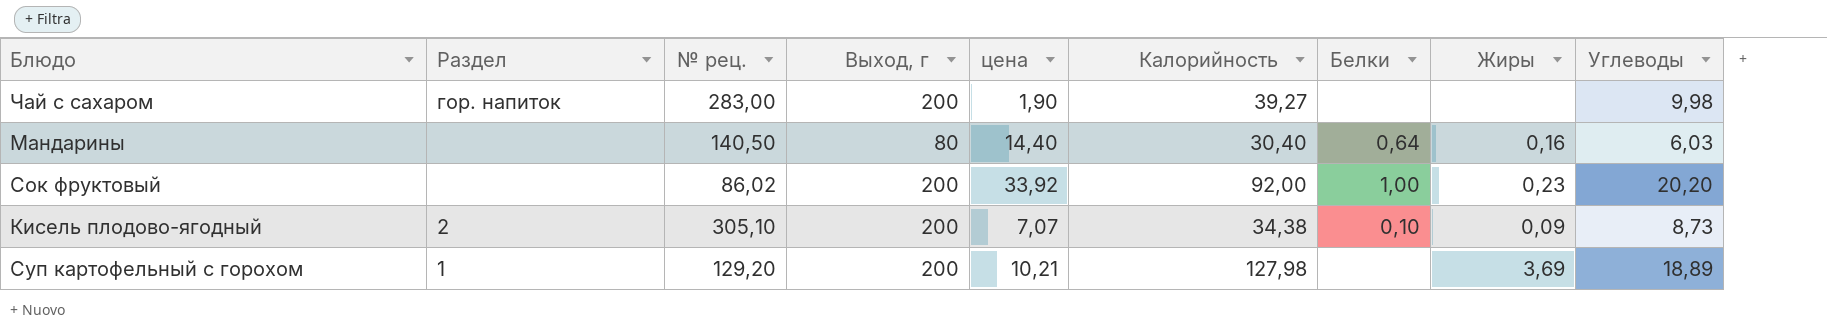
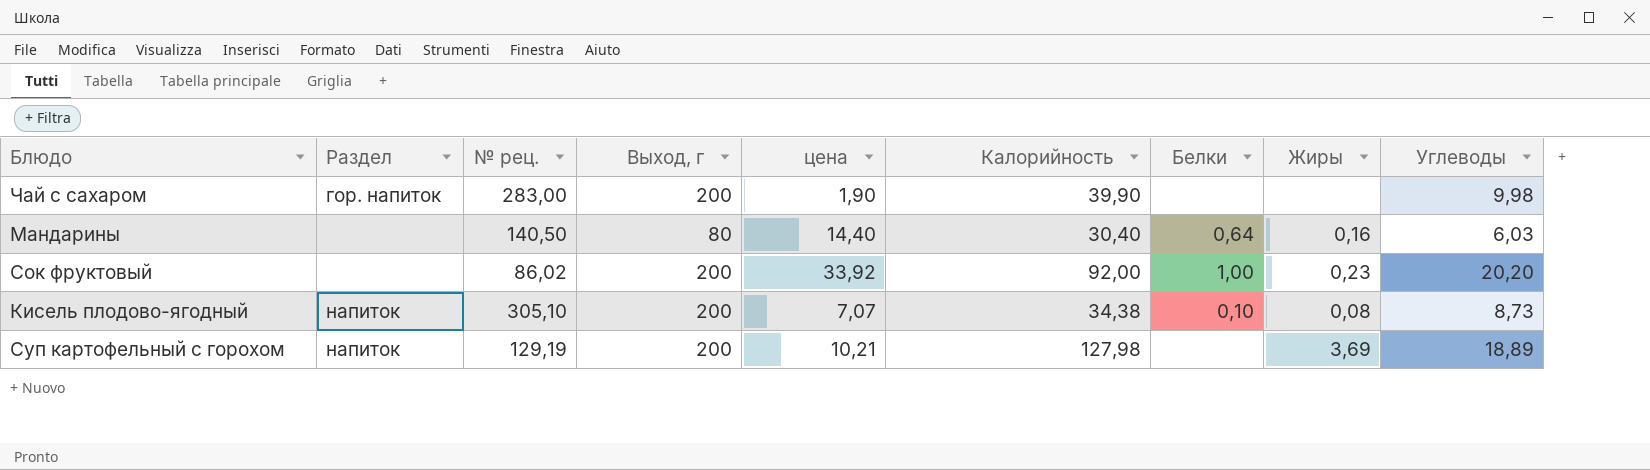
Чай с сахаром | Калорийность: 39,27 -> 39,90
Кисель плодово-ягодный | Раздел: 2 -> напиток
Кисель плодово-ягодный | Жиры: 0,09 -> 0,08
Суп картофельный с горохом | Раздел: 1 -> напиток
Суп картофельный с горохом | № рец.: 129,20 -> 129,19

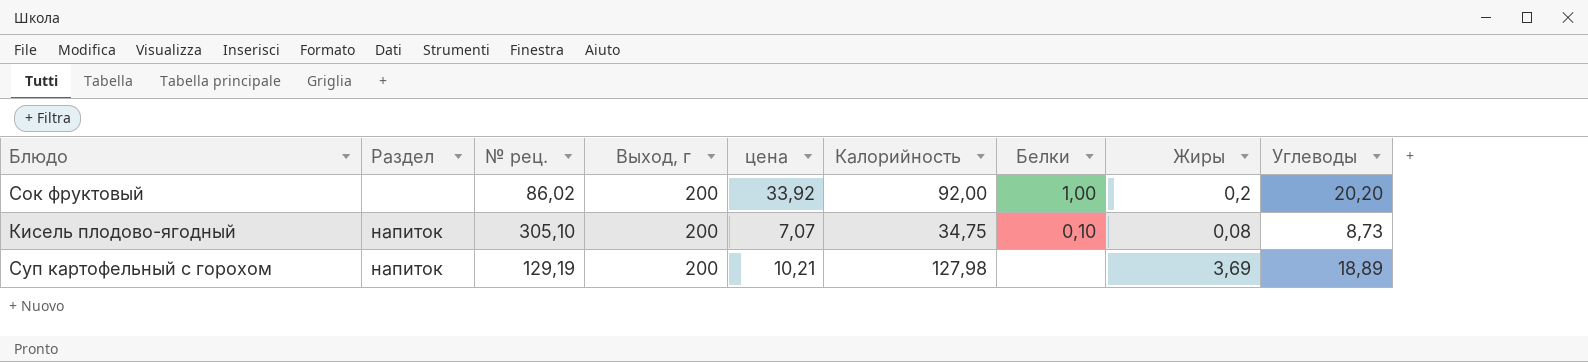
row Чай с сахаром: гор. напиток | 283,00 | 200 | 1,90 | 39,90 | none | none | 9,98 -> none
row Мандарины: none | 140,50 | 80 | 14,40 | 30,40 | 0,64 | 0,16 | 6,03 -> none
Сок фруктовый | Жиры: 0,23 -> 0,2
Кисель плодово-ягодный | Калорийность: 34,38 -> 34,75

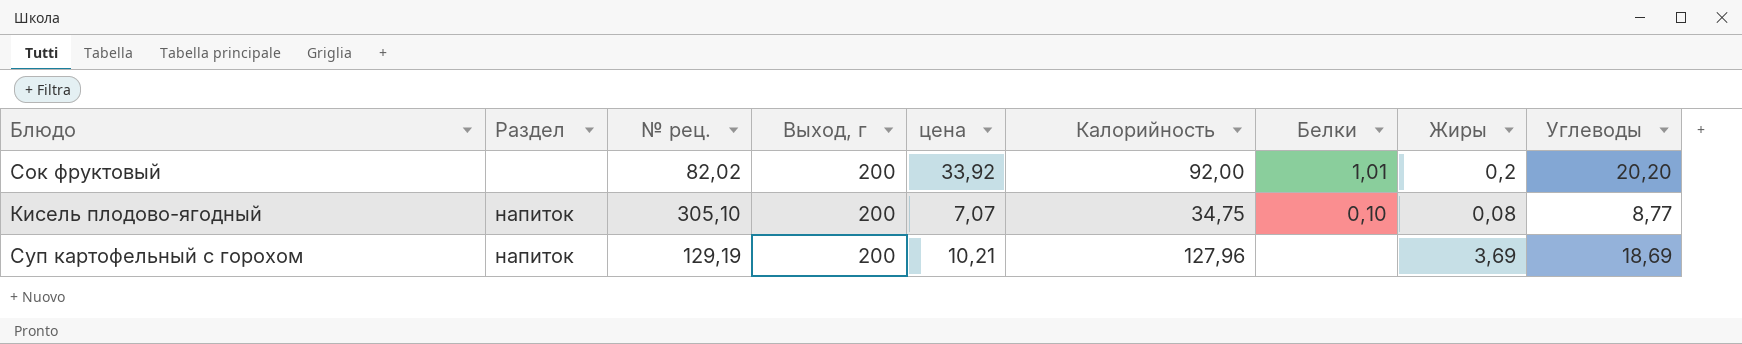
Сок фруктовый | № рец.: 86,02 -> 82,02
Сок фруктовый | Белки: 1,00 -> 1,01
Кисель плодово-ягодный | Углеводы: 8,73 -> 8,77
Суп картофельный с горохом | Калорийность: 127,98 -> 127,96
Суп картофельный с горохом | Углеводы: 18,89 -> 18,69

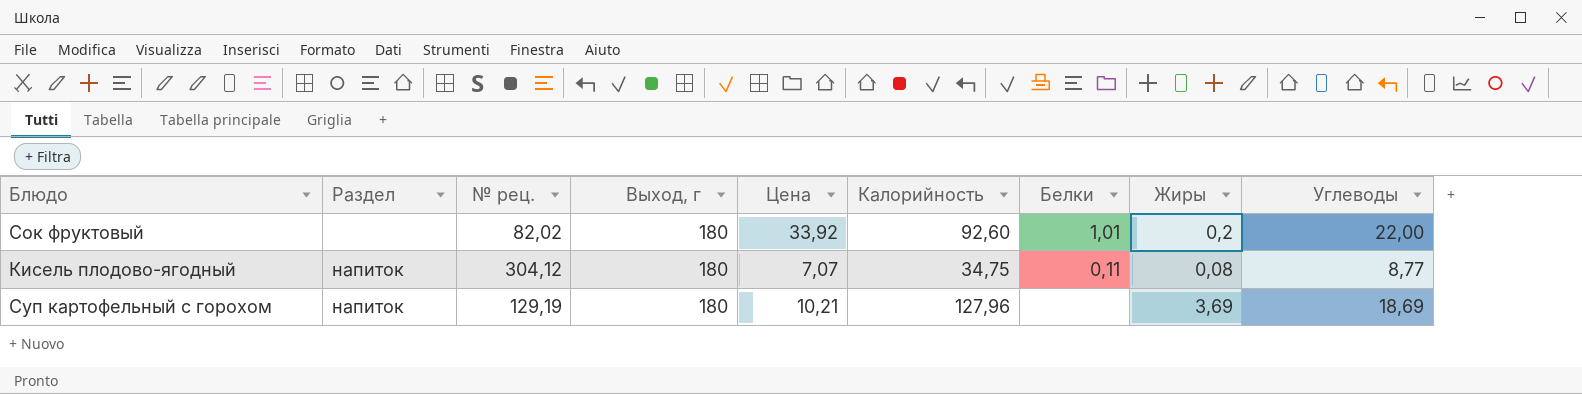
column name: цена -> Цена
Сок фруктовый | Выход, г: 200 -> 180
Сок фруктовый | Калорийность: 92,00 -> 92,60
Сок фруктовый | Углеводы: 20,20 -> 22,00
Кисель плодово-ягодный | № рец.: 305,10 -> 304,12
Кисель плодово-ягодный | Выход, г: 200 -> 180
Кисель плодово-ягодный | Белки: 0,10 -> 0,11
Суп картофельный с горохом | Выход, г: 200 -> 180

